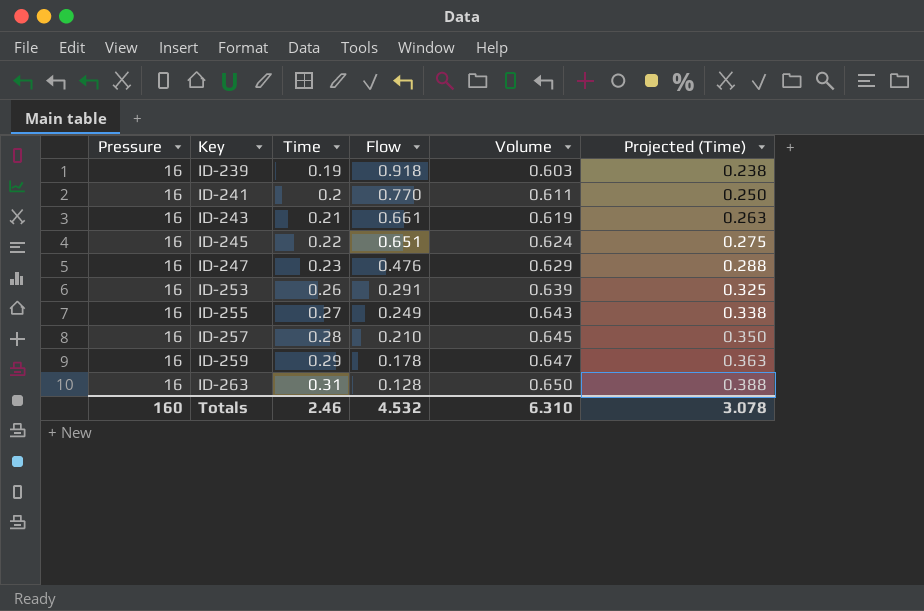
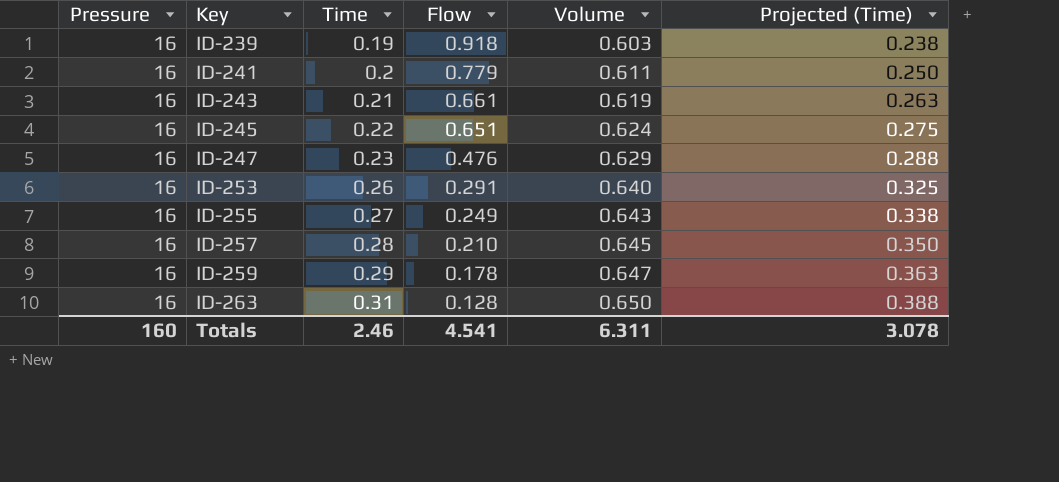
ID-241 | Flow: 0.770 -> 0.779
ID-253 | Volume: 0.639 -> 0.640
Totals | Flow: 4.532 -> 4.541
Totals | Volume: 6.310 -> 6.311

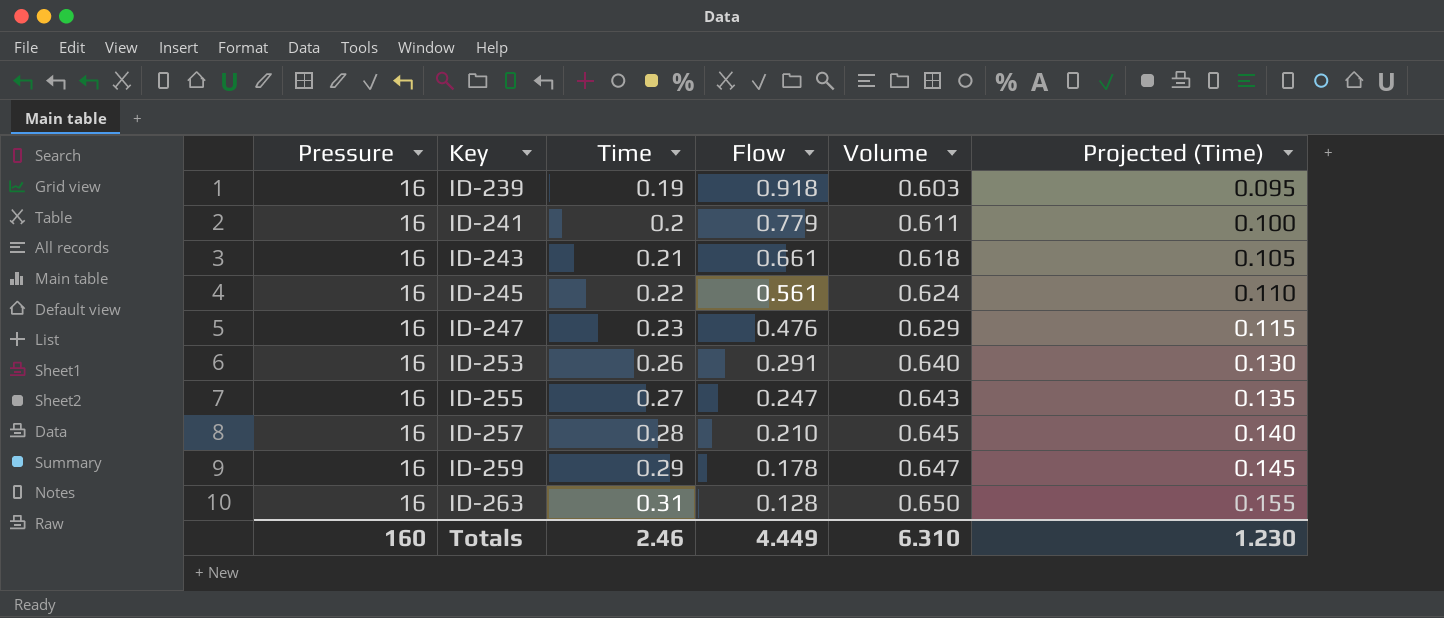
column Projected (Time) | formula: [Time] * 1.25 -> [Time] * 0.5
ID-243 | Volume: 0.619 -> 0.618
ID-245 | Flow: 0.651 -> 0.561
ID-255 | Flow: 0.249 -> 0.247
Totals | Flow: 4.541 -> 4.449
Totals | Volume: 6.311 -> 6.310
Totals | Projected (Time): 3.078 -> 1.230

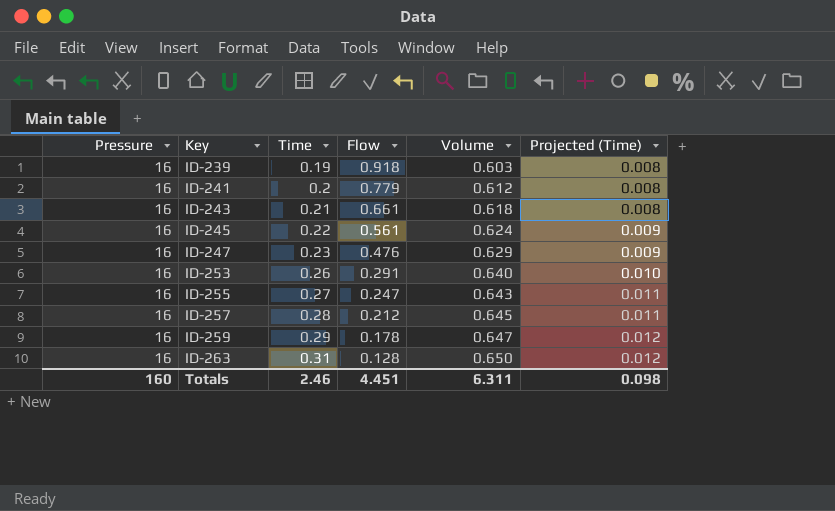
column Projected (Time) | formula: [Time] * 0.5 -> [Time] * 0.04
ID-241 | Volume: 0.611 -> 0.612
ID-257 | Flow: 0.210 -> 0.212
Totals | Flow: 4.449 -> 4.451
Totals | Volume: 6.310 -> 6.311
Totals | Projected (Time): 1.230 -> 0.098

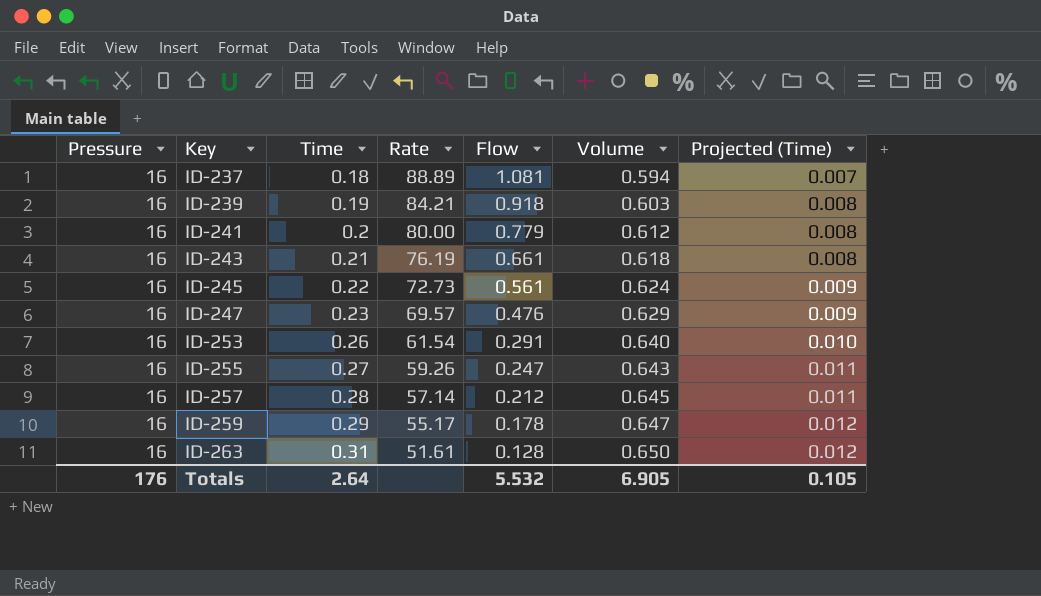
column Rate | formula: none -> [Pressure] / [Time]
row ID-237: none -> 16 | 0.18 | 88.89 | 1.081 | 0.594 | 0.007
Totals | Pressure: 160 -> 176
Totals | Time: 2.46 -> 2.64
Totals | Flow: 4.451 -> 5.532
Totals | Volume: 6.311 -> 6.905
Totals | Projected (Time): 0.098 -> 0.105

